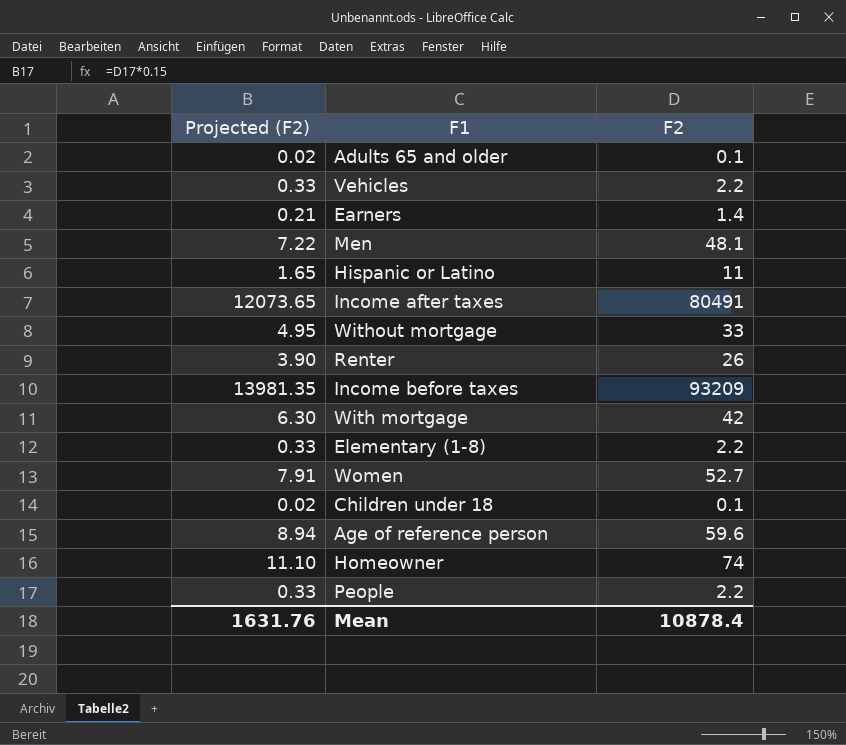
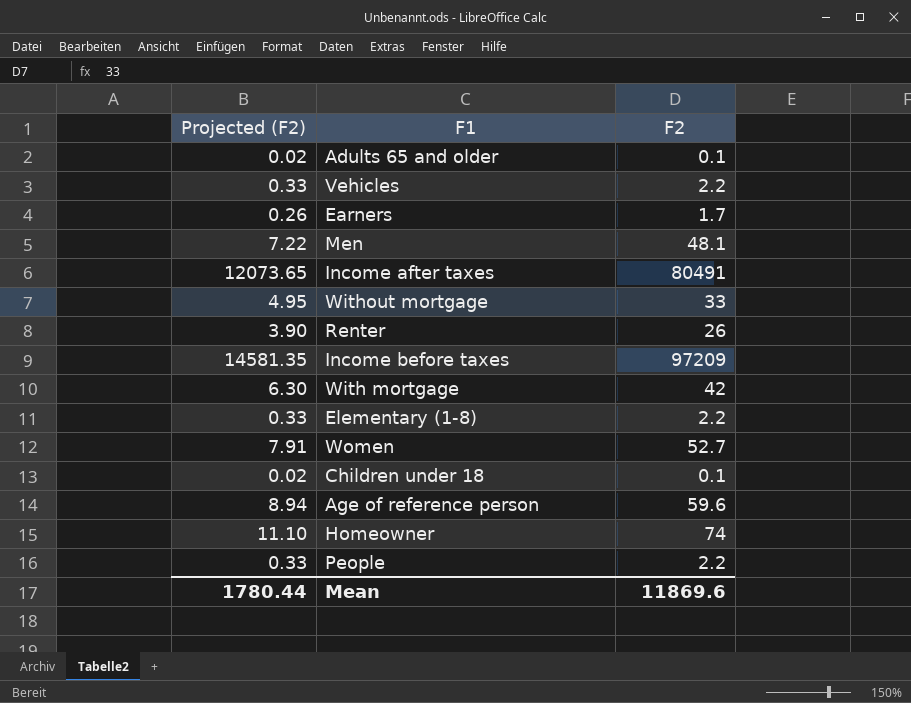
row Hispanic or Latino: 1.65 | 11 -> none
Earners | Projected (F2): 0.21 -> 0.26
Earners | F2: 1.4 -> 1.7
Income before taxes | Projected (F2): 13981.35 -> 14581.35
Income before taxes | F2: 93209 -> 97209
Mean | Projected (F2): 1631.76 -> 1780.44
Mean | F2: 10878.4 -> 11869.6

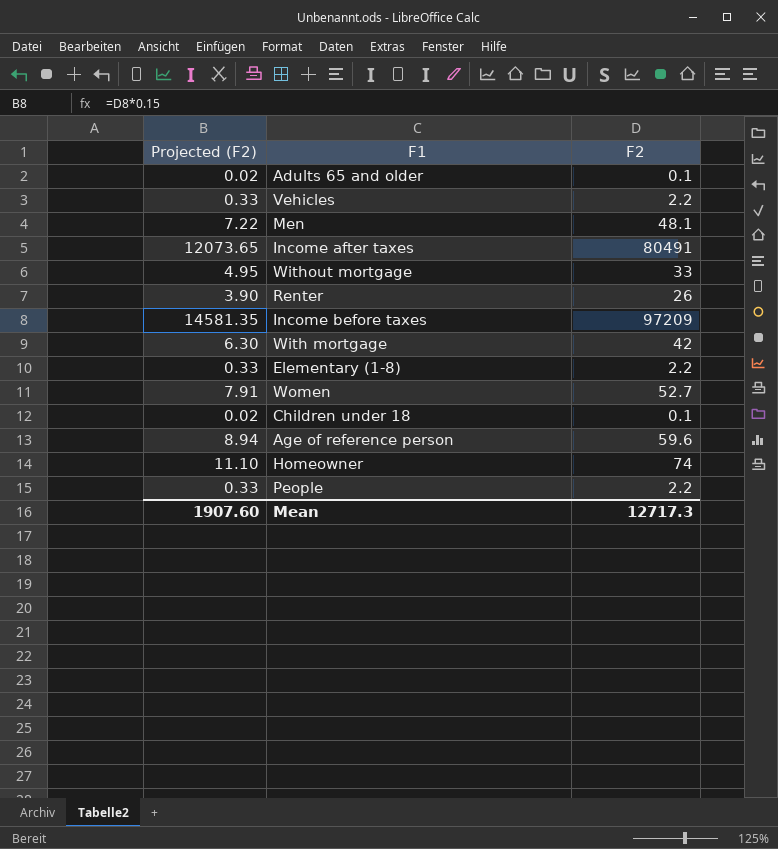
row Earners: 0.26 | 1.7 -> none
Mean | Projected (F2): 1780.44 -> 1907.60
Mean | F2: 11869.6 -> 12717.3

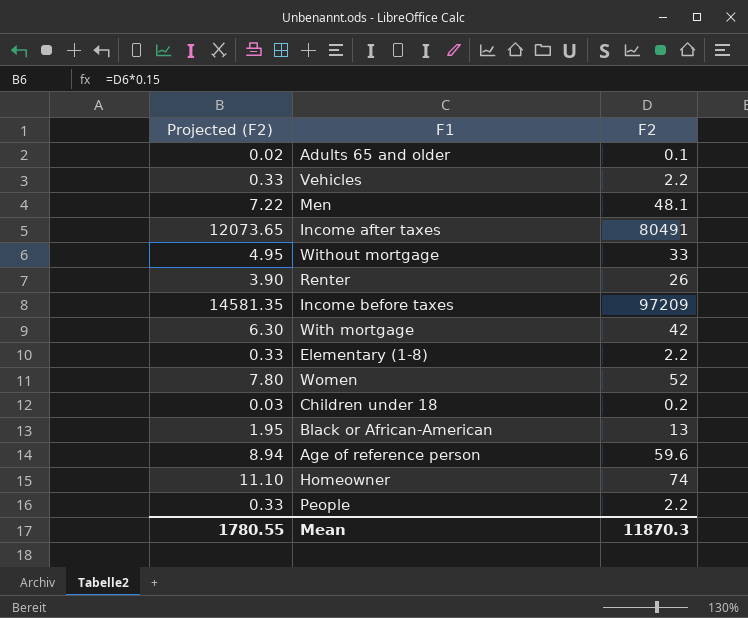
Women | Projected (F2): 7.91 -> 7.80
Women | F2: 52.7 -> 52
Children under 18 | Projected (F2): 0.02 -> 0.03
Children under 18 | F2: 0.1 -> 0.2
row Black or African-American: none -> 1.95 | 13
Mean | Projected (F2): 1907.60 -> 1780.55
Mean | F2: 12717.3 -> 11870.3

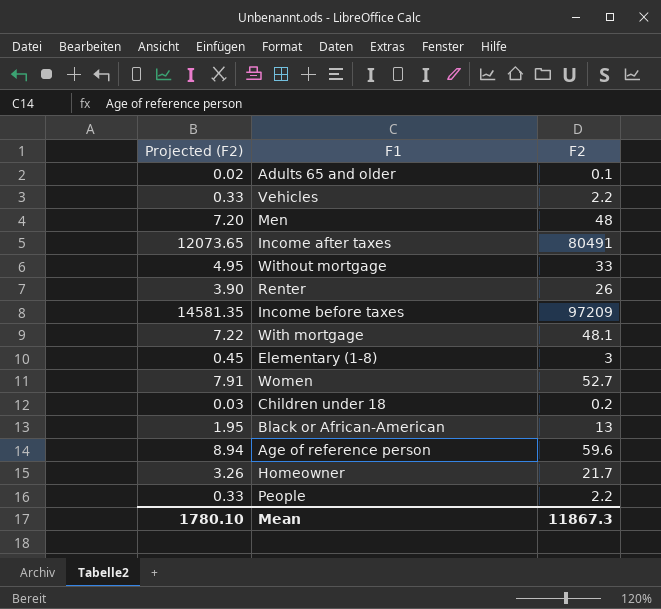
Men | Projected (F2): 7.22 -> 7.20
Men | F2: 48.1 -> 48
With mortgage | Projected (F2): 6.30 -> 7.22
With mortgage | F2: 42 -> 48.1
Elementary (1-8) | Projected (F2): 0.33 -> 0.45
Elementary (1-8) | F2: 2.2 -> 3
Women | Projected (F2): 7.80 -> 7.91
Women | F2: 52 -> 52.7
Homeowner | Projected (F2): 11.10 -> 3.26
Homeowner | F2: 74 -> 21.7
Mean | Projected (F2): 1780.55 -> 1780.10
Mean | F2: 11870.3 -> 11867.3

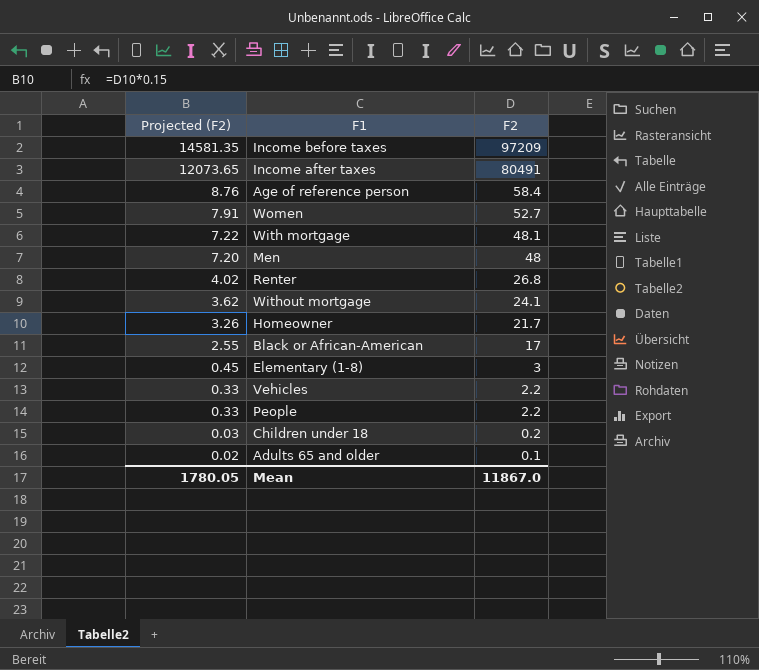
row order: none -> Projected (F2) descending
Age of reference person | Projected (F2): 8.94 -> 8.76
Age of reference person | F2: 59.6 -> 58.4
Renter | Projected (F2): 3.90 -> 4.02
Renter | F2: 26 -> 26.8
Without mortgage | Projected (F2): 4.95 -> 3.62
Without mortgage | F2: 33 -> 24.1
Black or African-American | Projected (F2): 1.95 -> 2.55
Black or African-American | F2: 13 -> 17
Mean | Projected (F2): 1780.10 -> 1780.05
Mean | F2: 11867.3 -> 11867.0

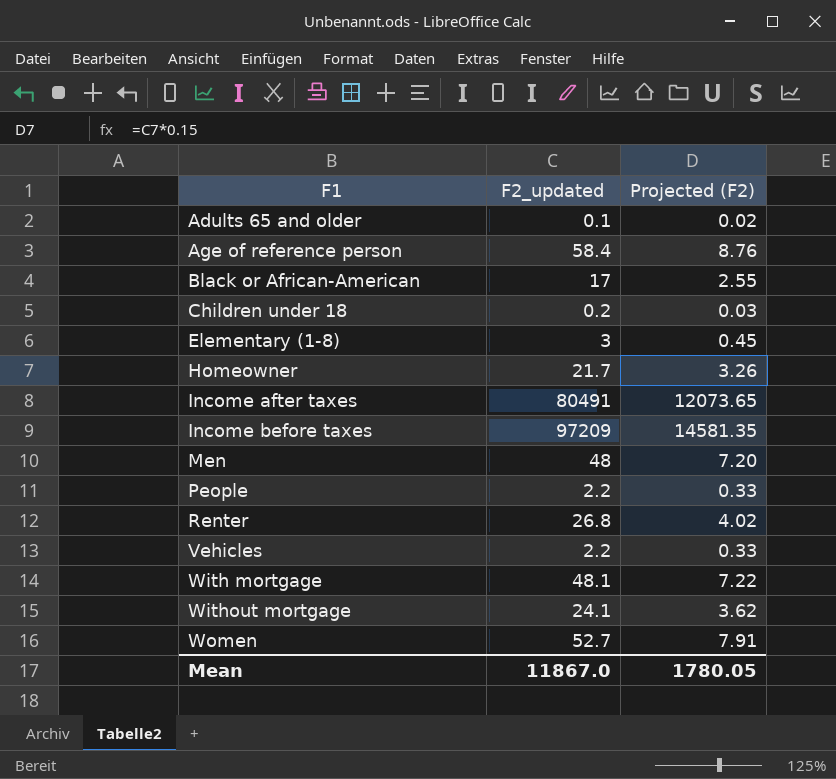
row order: Projected (F2) descending -> F1 ascending
column name: F2 -> F2_updated
column Projected (F2) | position: 1 -> 3

